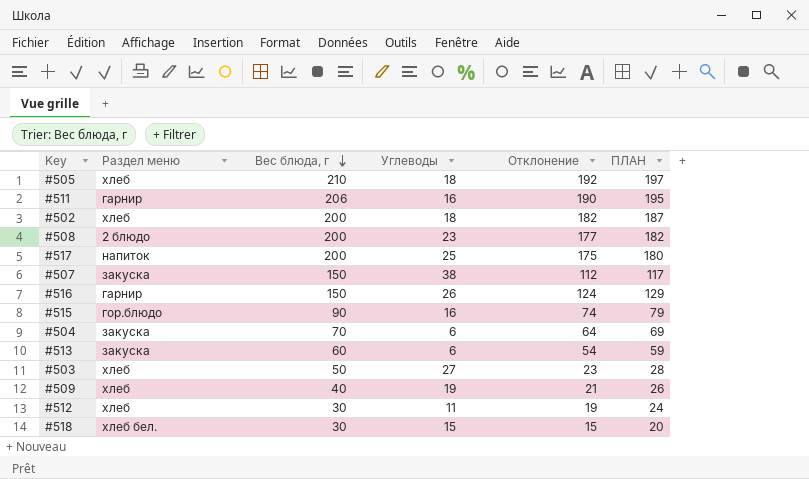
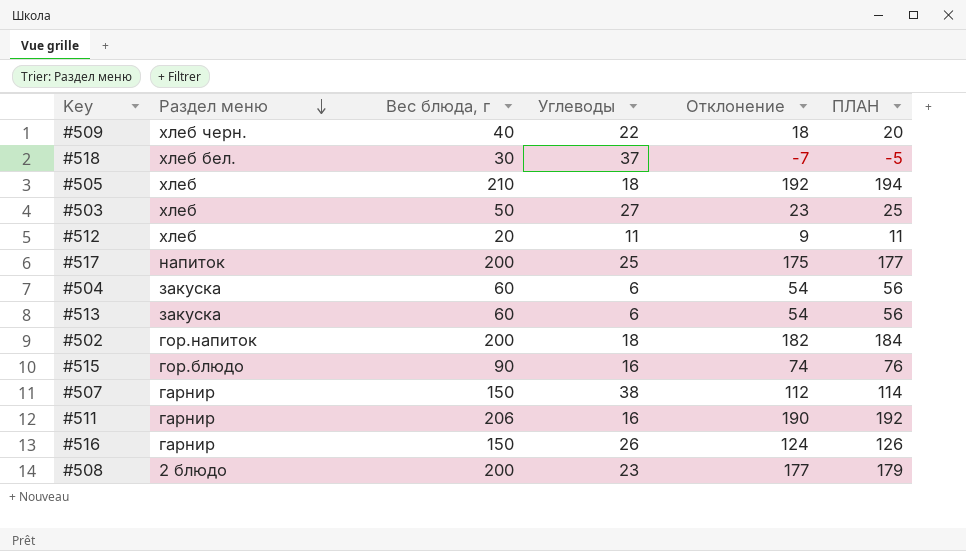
row order: Вес блюда, г descending -> Раздел меню descending
column ПЛАН | formula: [Отклонение] + 5 -> [Отклонение] + 2
#509 | Раздел меню: хлеб -> хлеб черн.
#509 | Углеводы: 19 -> 22
#509 | Отклонение: 21 -> 18
#518 | Углеводы: 15 -> 37
#518 | Отклонение: 15 -> -7
#512 | Вес блюда, г: 30 -> 20
#512 | Отклонение: 19 -> 9
#504 | Вес блюда, г: 70 -> 60
#504 | Отклонение: 64 -> 54
#502 | Раздел меню: хлеб -> гор.напиток
#507 | Раздел меню: закуска -> гарнир

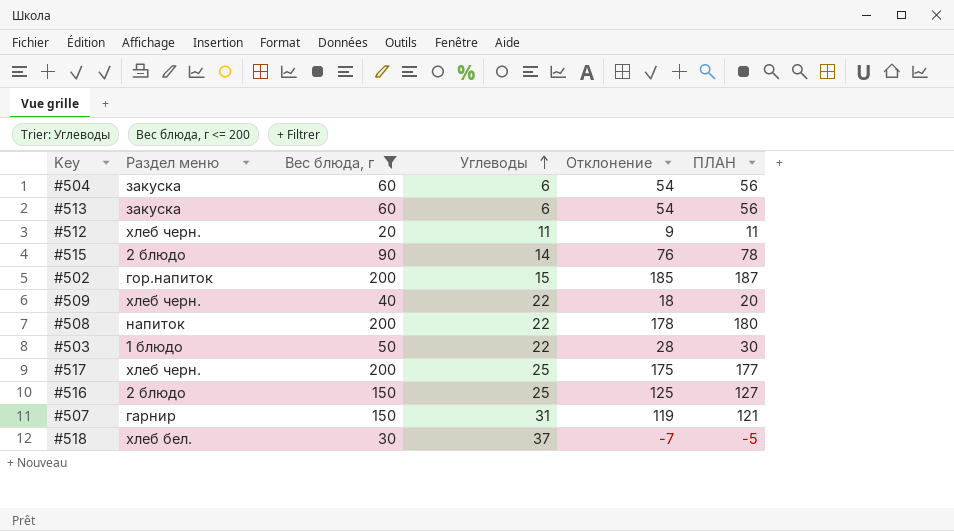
filter: none -> Вес блюда, г <= 200
row order: Раздел меню descending -> Углеводы ascending
#512 | Раздел меню: хлеб -> хлеб черн.
#515 | Раздел меню: гор.блюдо -> 2 блюдо
#515 | Углеводы: 16 -> 14
#515 | Отклонение: 74 -> 76
#515 | ПЛАН: 76 -> 78
#502 | Углеводы: 18 -> 15
#502 | Отклонение: 182 -> 185
#502 | ПЛАН: 184 -> 187
#508 | Раздел меню: 2 блюдо -> напиток
#508 | Углеводы: 23 -> 22
#508 | Отклонение: 177 -> 178
#508 | ПЛАН: 179 -> 180
#503 | Раздел меню: хлеб -> 1 блюдо
#503 | Углеводы: 27 -> 22
#503 | Отклонение: 23 -> 28
#503 | ПЛАН: 25 -> 30
#517 | Раздел меню: напиток -> хлеб черн.
#516 | Раздел меню: гарнир -> 2 блюдо
#516 | Углеводы: 26 -> 25
#516 | Отклонение: 124 -> 125
#516 | ПЛАН: 126 -> 127
#507 | Углеводы: 38 -> 31
#507 | Отклонение: 112 -> 119
#507 | ПЛАН: 114 -> 121

